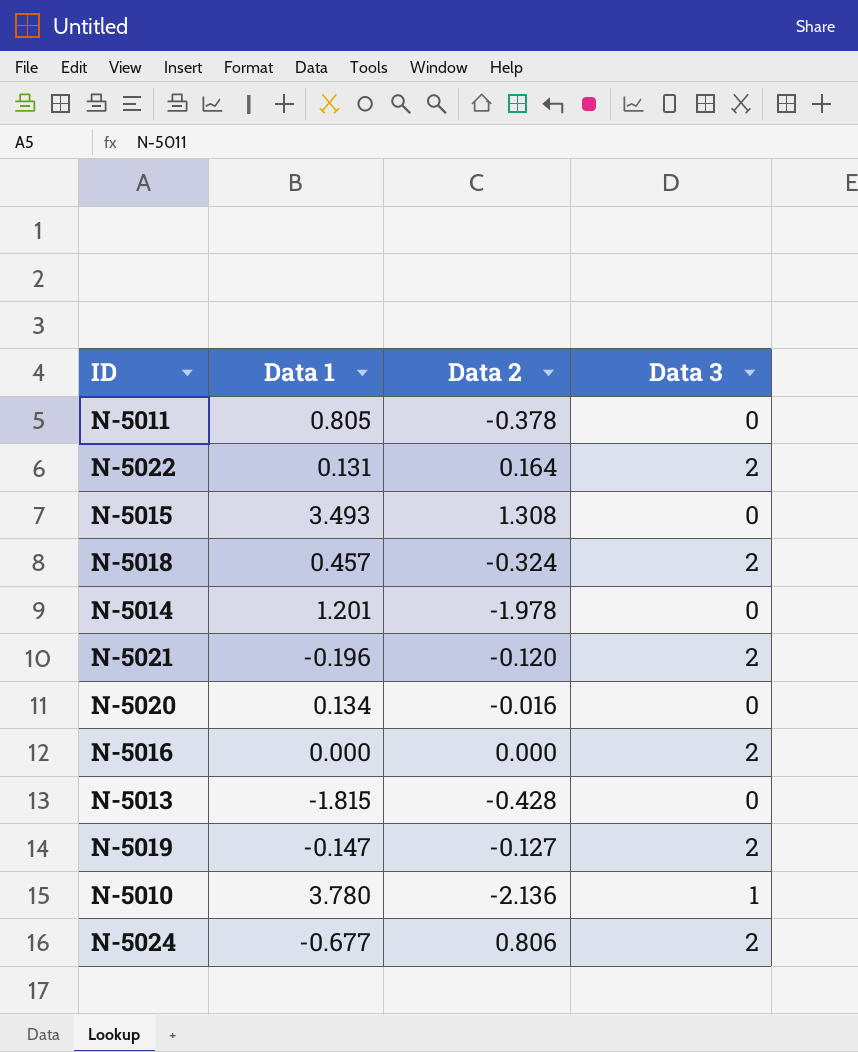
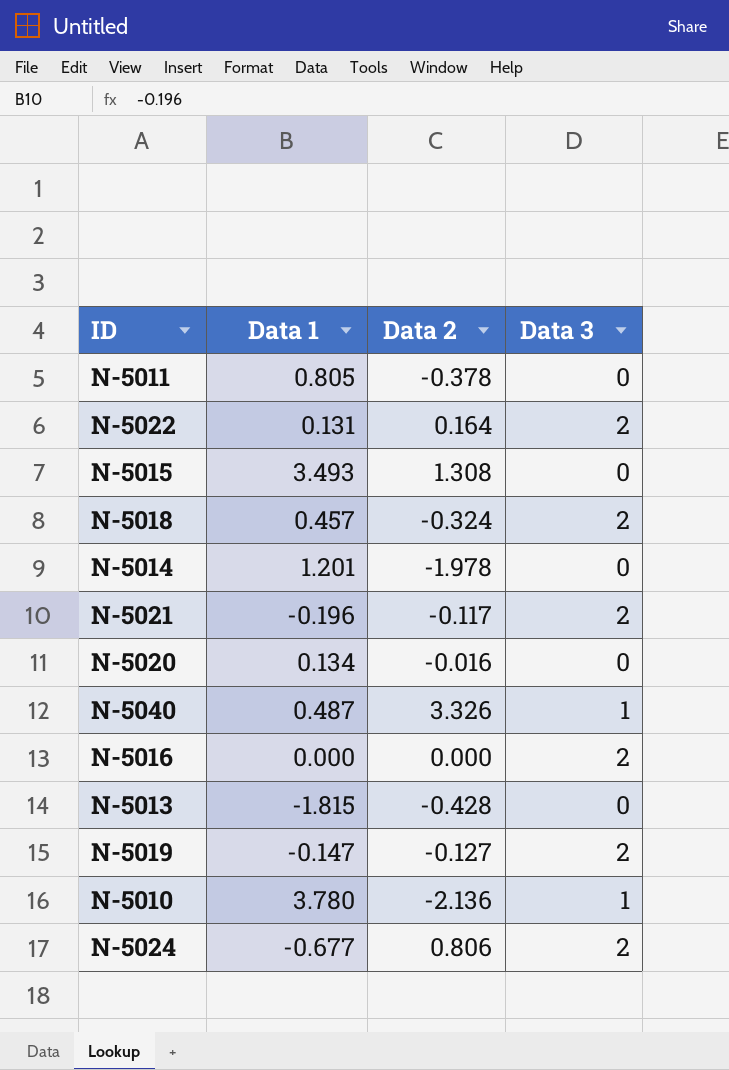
N-5021 | Data 2: -0.120 -> -0.117
row N-5040: none -> 0.487 | 3.326 | 1

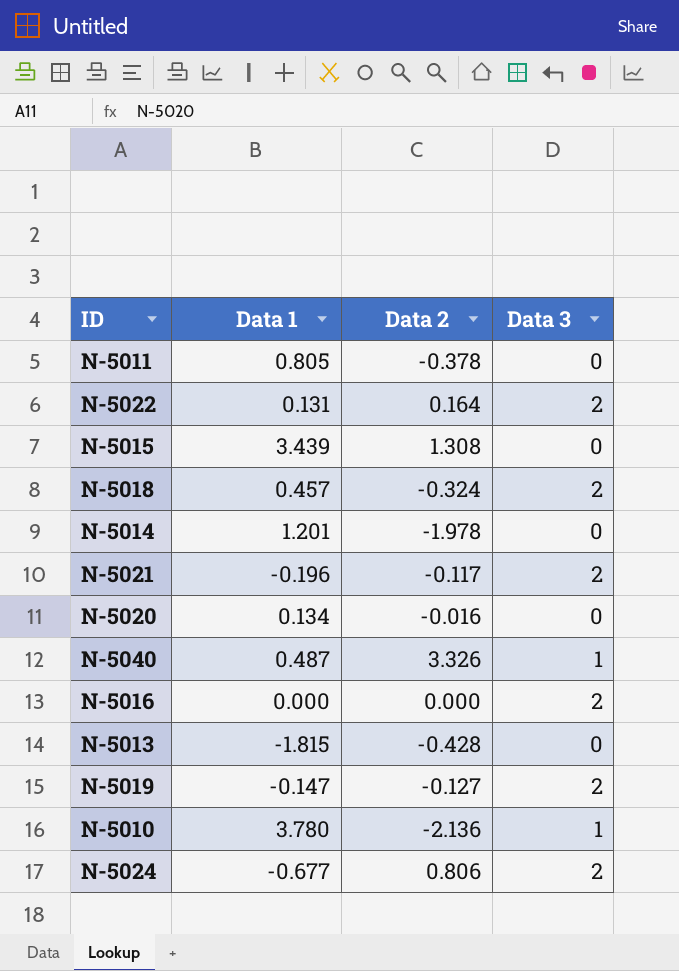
N-5015 | Data 1: 3.493 -> 3.439

